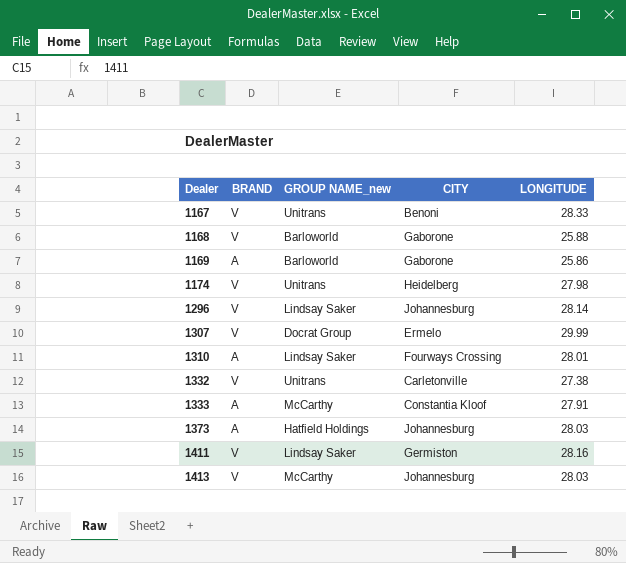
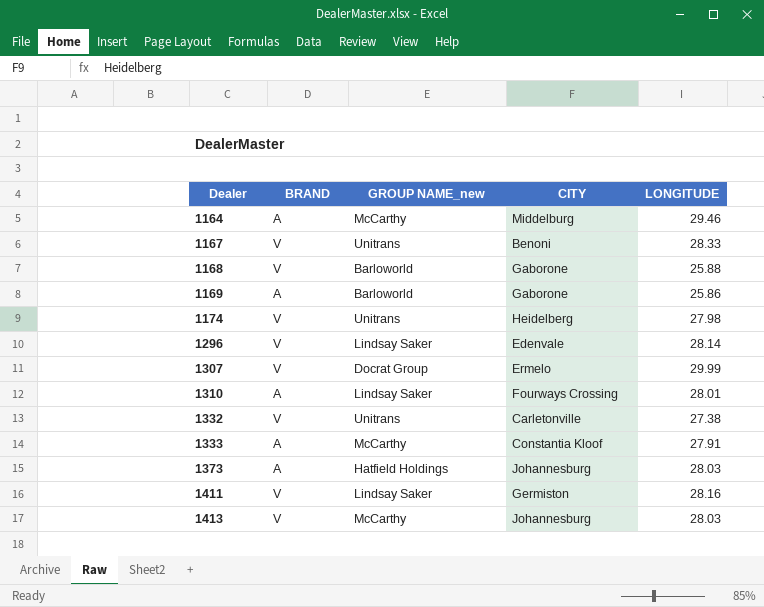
row 1164: none -> A | McCarthy | Middelburg | 29.46
1296 | CITY: Johannesburg -> Edenvale

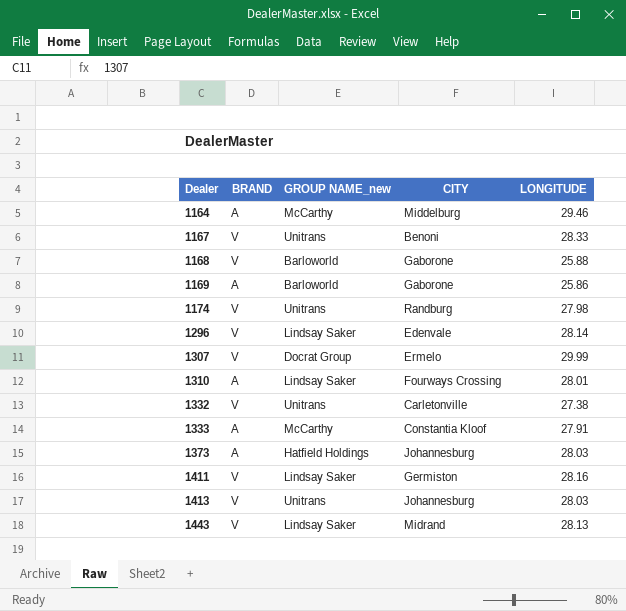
1174 | CITY: Heidelberg -> Randburg
1413 | GROUP NAME_new: McCarthy -> Unitrans
row 1443: none -> V | Lindsay Saker | Midrand | 28.13

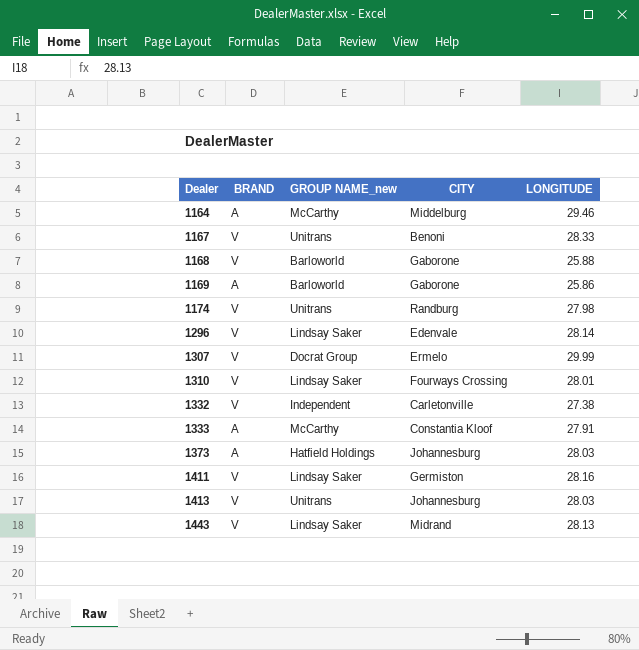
1310 | BRAND: A -> V
1332 | GROUP NAME_new: Unitrans -> Independent

